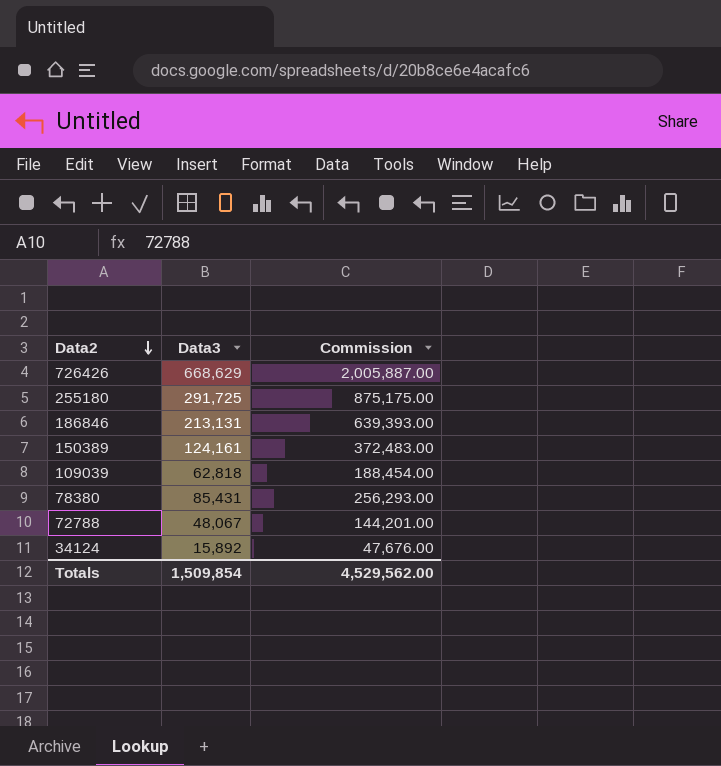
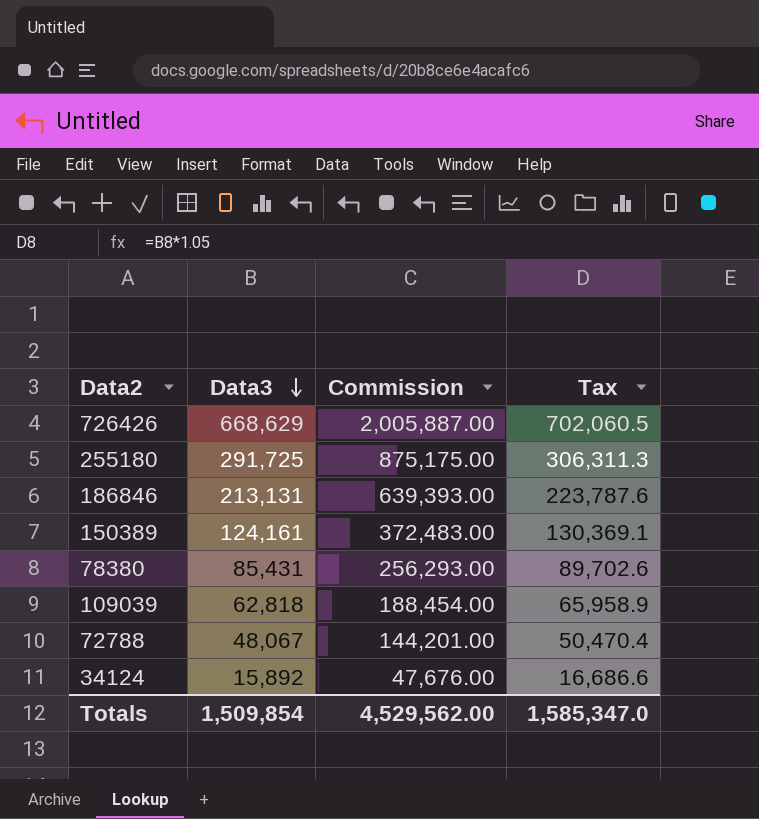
row order: Data2 descending -> Data3 descending
column Tax | formula: none -> [Data3] * 1.05

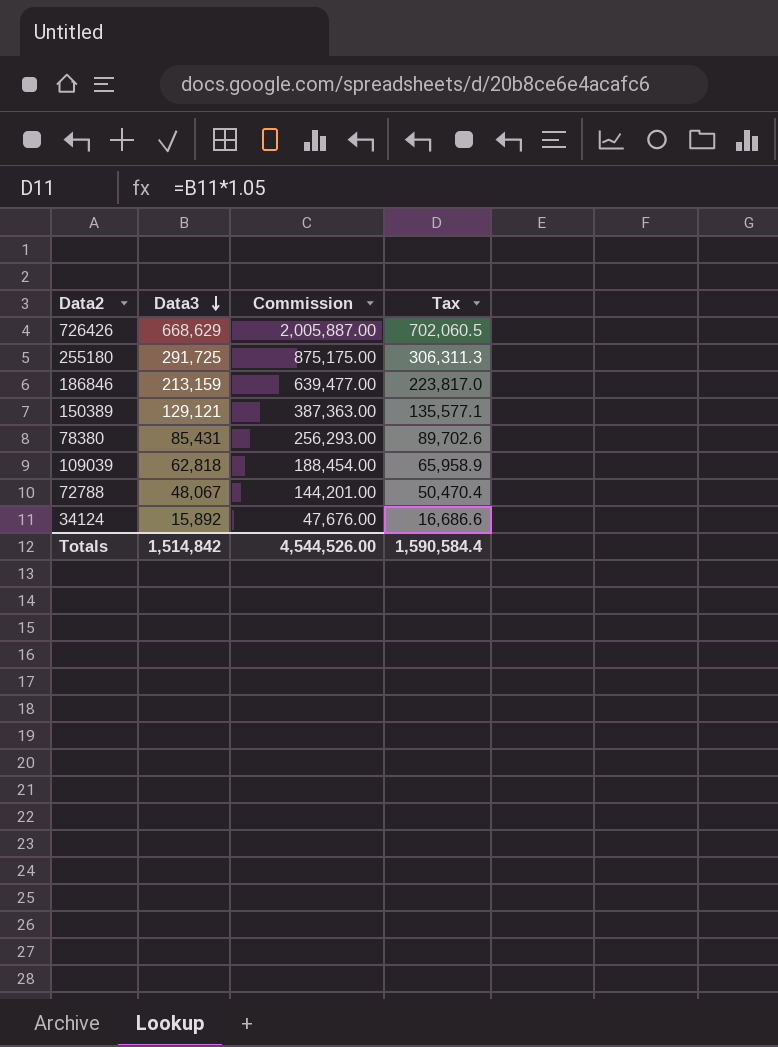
186846 | Data3: 213,131 -> 213,159
186846 | Commission: 639,393.00 -> 639,477.00
186846 | Tax: 223,787.6 -> 223,817.0
150389 | Data3: 124,161 -> 129,121
150389 | Commission: 372,483.00 -> 387,363.00
150389 | Tax: 130,369.1 -> 135,577.1
Totals | Data3: 1,509,854 -> 1,514,842
Totals | Commission: 4,529,562.00 -> 4,544,526.00
Totals | Tax: 1,585,347.0 -> 1,590,584.4

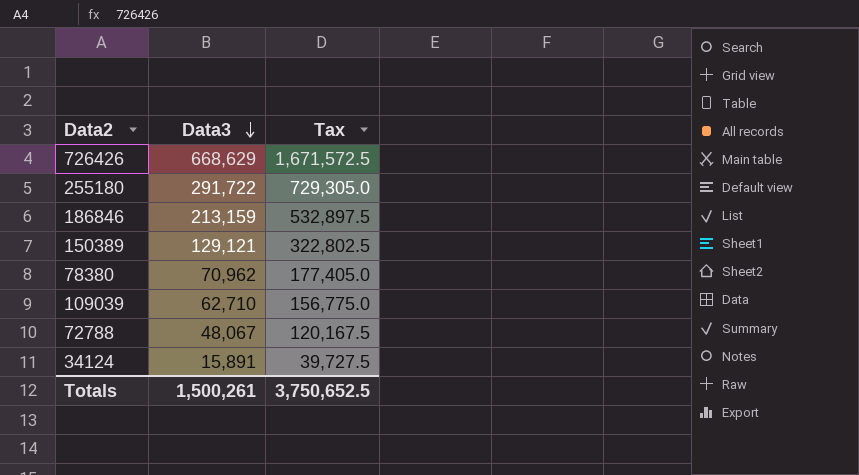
column Commission | formula: [Data3] * 3 -> none
column Tax | formula: [Data3] * 1.05 -> [Data3] * 2.5
255180 | Data3: 291,725 -> 291,722
78380 | Data3: 85,431 -> 70,962
109039 | Data3: 62,818 -> 62,710
34124 | Data3: 15,892 -> 15,891
Totals | Data3: 1,514,842 -> 1,500,261
Totals | Tax: 1,590,584.4 -> 3,750,652.5

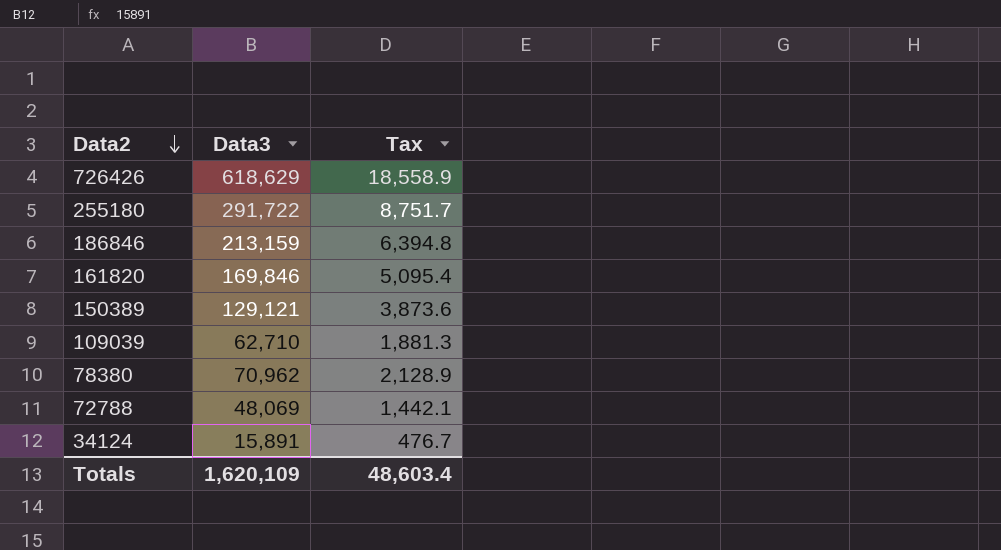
row order: Data3 descending -> Data2 descending
column Tax | formula: [Data3] * 2.5 -> [Data3] * 0.03
726426 | Data3: 668,629 -> 618,629
row 161820: none -> 169,846 | 5,095.4
72788 | Data3: 48,067 -> 48,069
Totals | Data3: 1,500,261 -> 1,620,109
Totals | Tax: 3,750,652.5 -> 48,603.4

